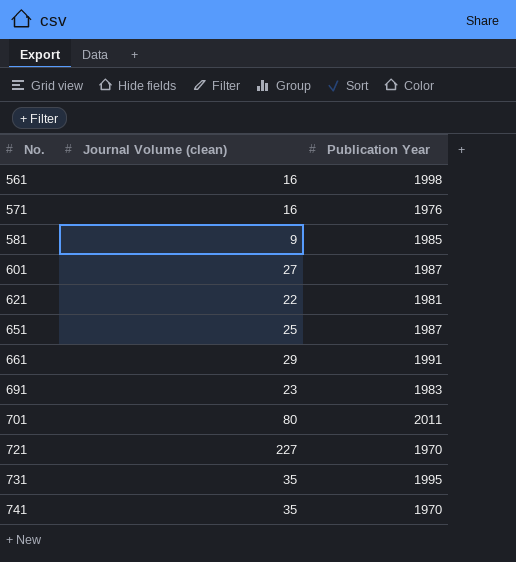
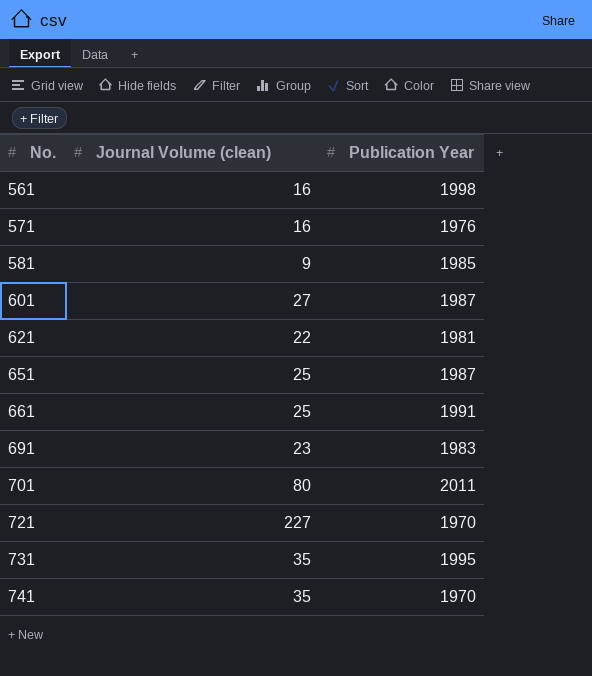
661 | Journal Volume (clean): 29 -> 25

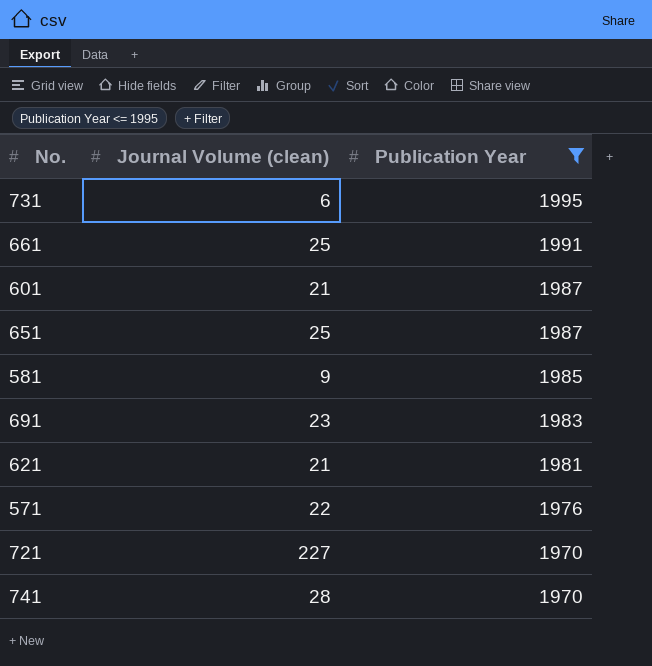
filter: none -> Publication Year <= 1995
row order: No. ascending -> Publication Year descending
731 | Journal Volume (clean): 35 -> 6
601 | Journal Volume (clean): 27 -> 21
621 | Journal Volume (clean): 22 -> 21
571 | Journal Volume (clean): 16 -> 22
741 | Journal Volume (clean): 35 -> 28

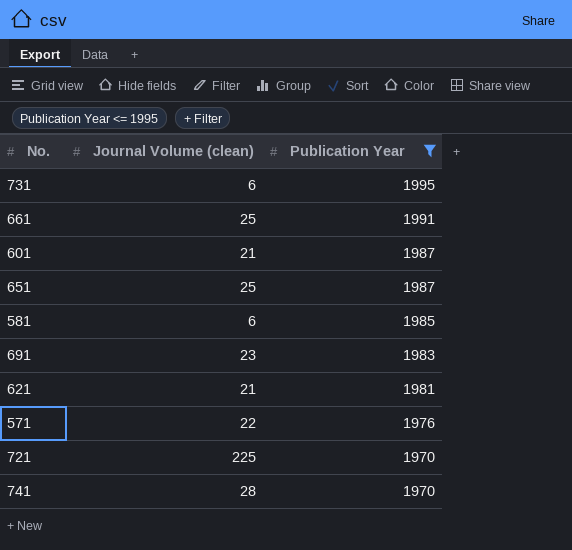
581 | Journal Volume (clean): 9 -> 6
721 | Journal Volume (clean): 227 -> 225

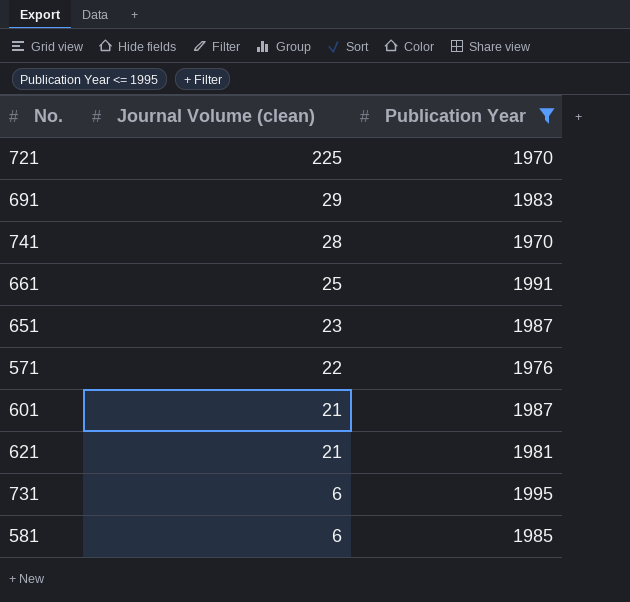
row order: Publication Year descending -> Journal Volume (clean) descending
691 | Journal Volume (clean): 23 -> 29
651 | Journal Volume (clean): 25 -> 23

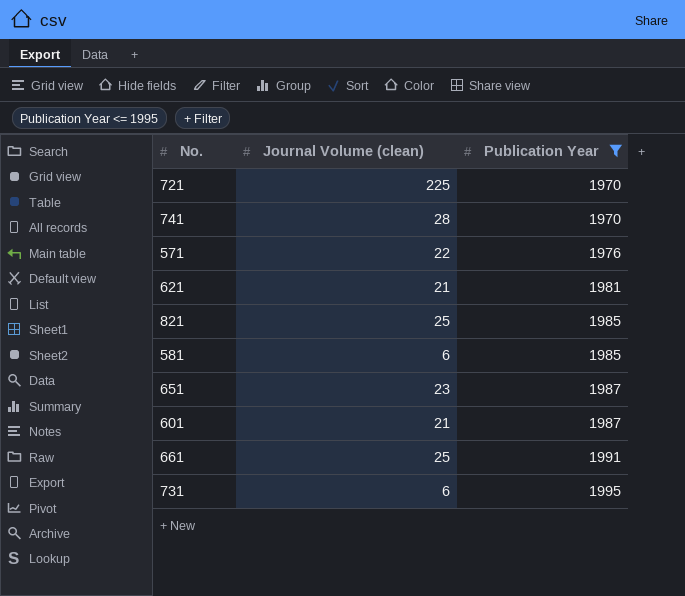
row order: Journal Volume (clean) descending -> Publication Year ascending
row 691: 29 | 1983 -> none
row 821: none -> 25 | 1985

